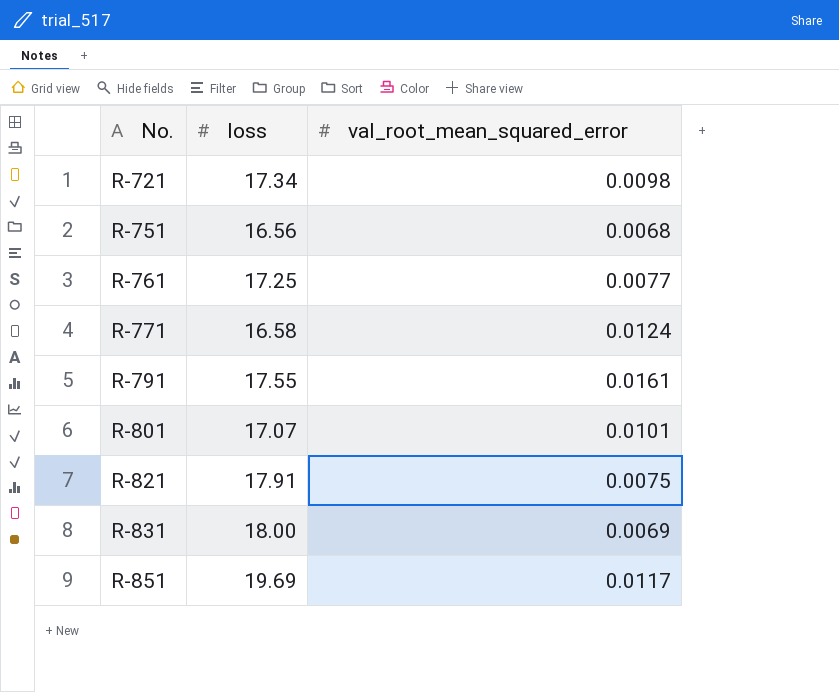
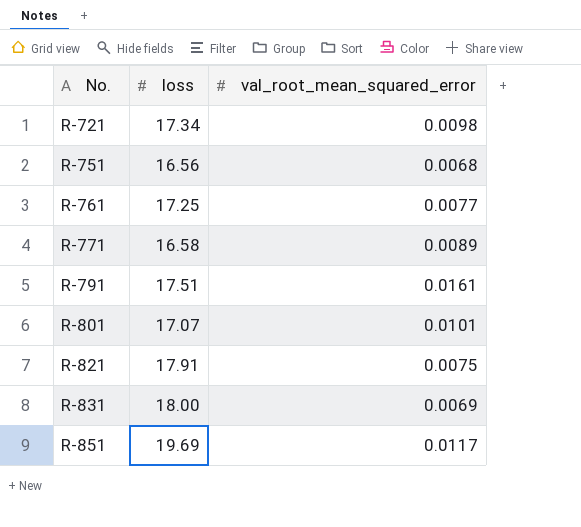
R-771 | val_root_mean_squared_error: 0.0124 -> 0.0089
R-791 | loss: 17.55 -> 17.51

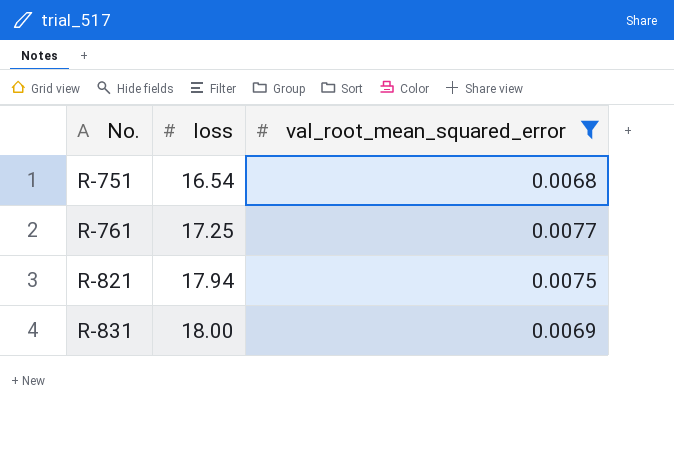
filter: none -> val_root_mean_squared_error <= 0.0077
R-751 | loss: 16.56 -> 16.54
R-821 | loss: 17.91 -> 17.94

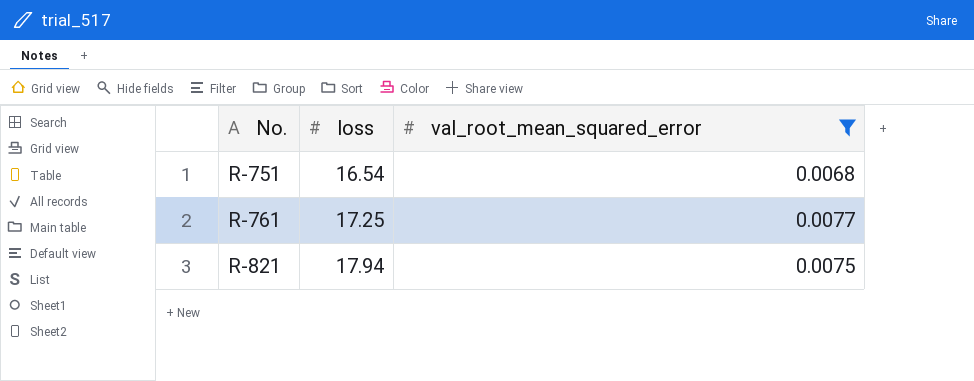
row R-831: 18.00 | 0.0069 -> none

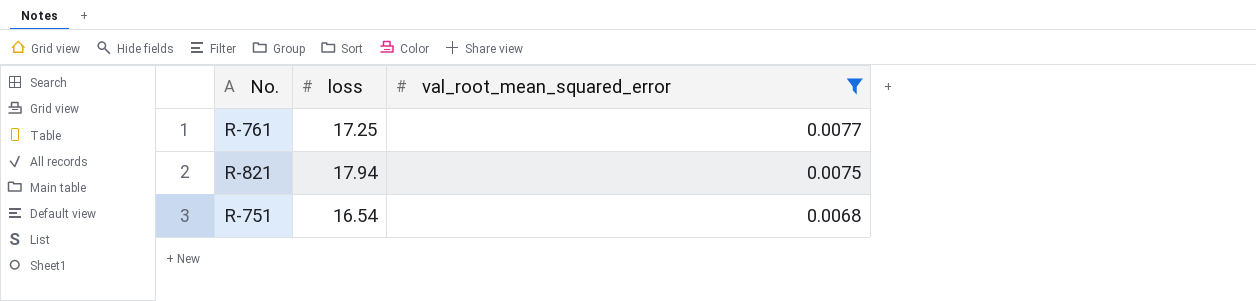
row order: No. ascending -> val_root_mean_squared_error descending

